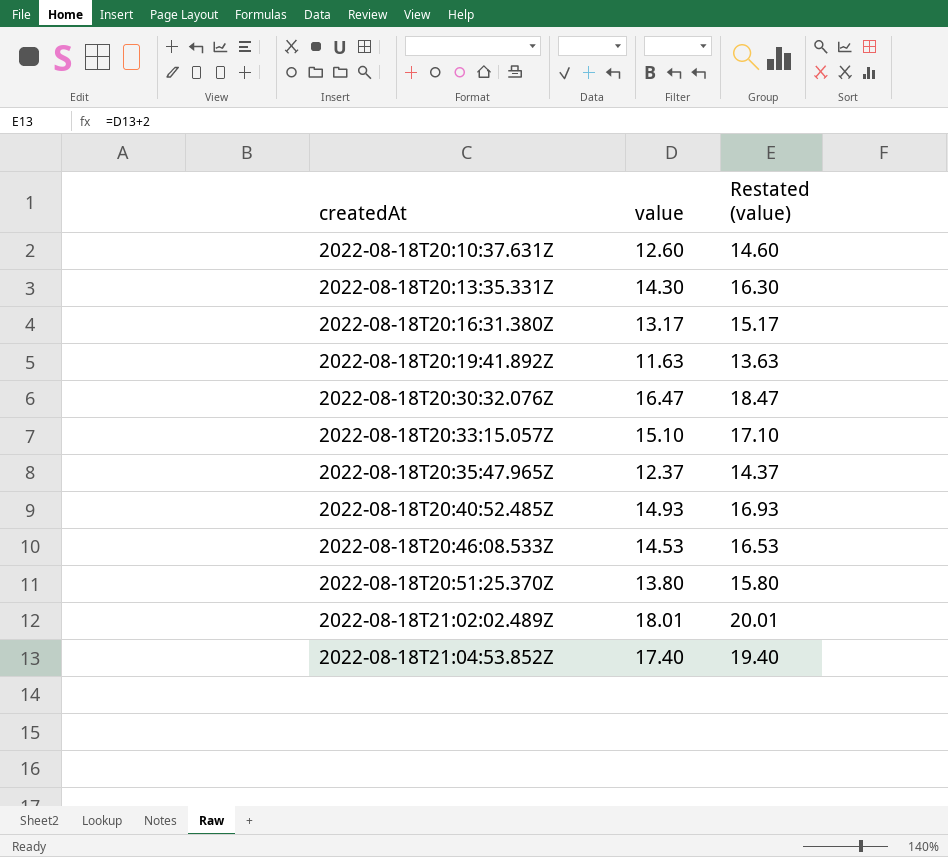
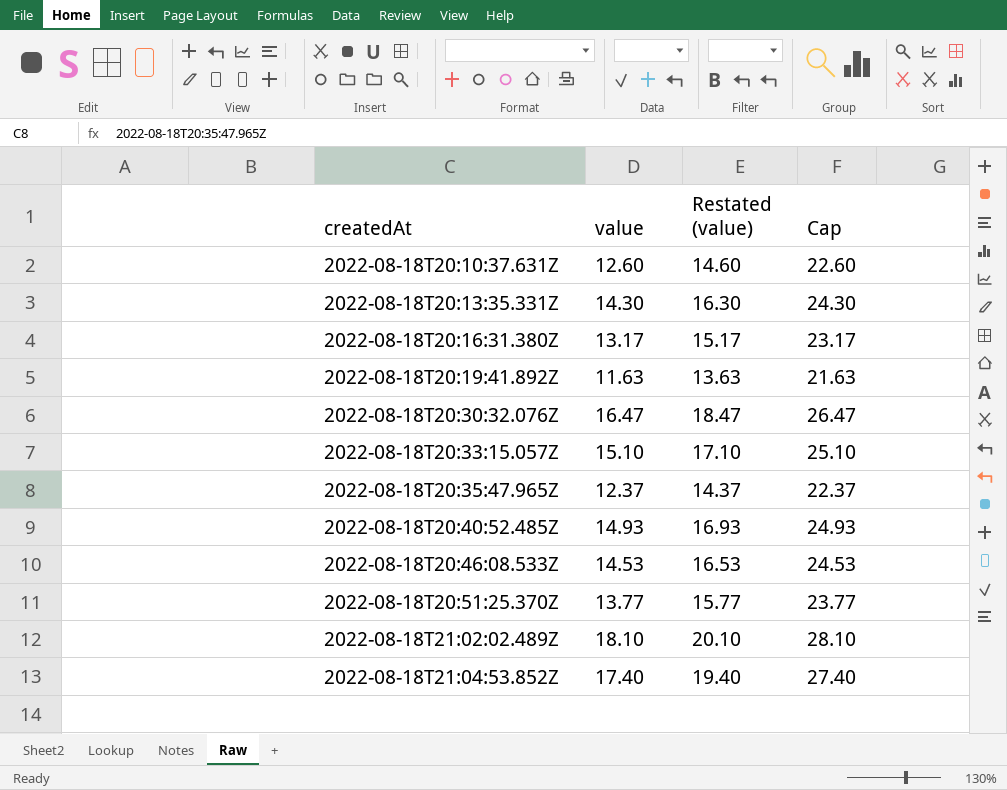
column Cap | formula: none -> [value] + 10
2022-08-18T20:51:25.370Z | value: 13.80 -> 13.77
2022-08-18T20:51:25.370Z | Restated (value): 15.80 -> 15.77
2022-08-18T21:02:02.489Z | value: 18.01 -> 18.10
2022-08-18T21:02:02.489Z | Restated (value): 20.01 -> 20.10

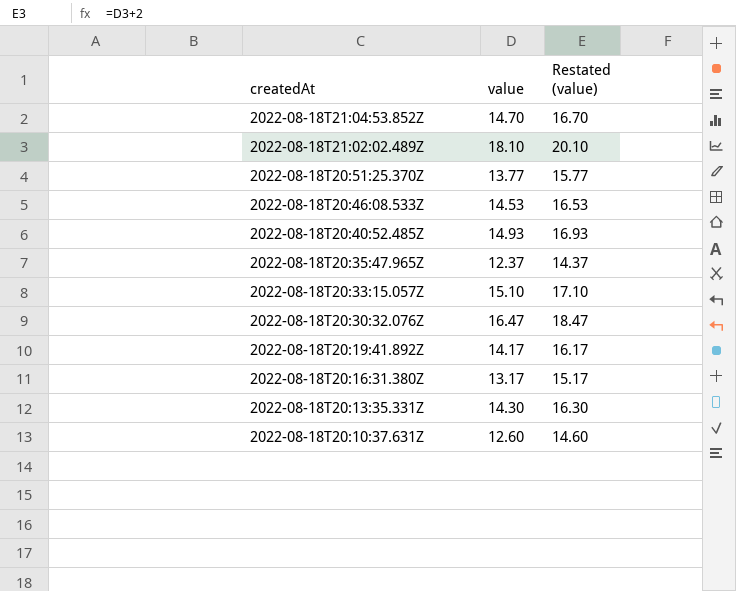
row order: createdAt ascending -> createdAt descending
column Cap | formula: [value] + 10 -> none
2022-08-18T21:04:53.852Z | value: 17.40 -> 14.70
2022-08-18T21:04:53.852Z | Restated (value): 19.40 -> 16.70
2022-08-18T20:19:41.892Z | value: 11.63 -> 14.17
2022-08-18T20:19:41.892Z | Restated (value): 13.63 -> 16.17

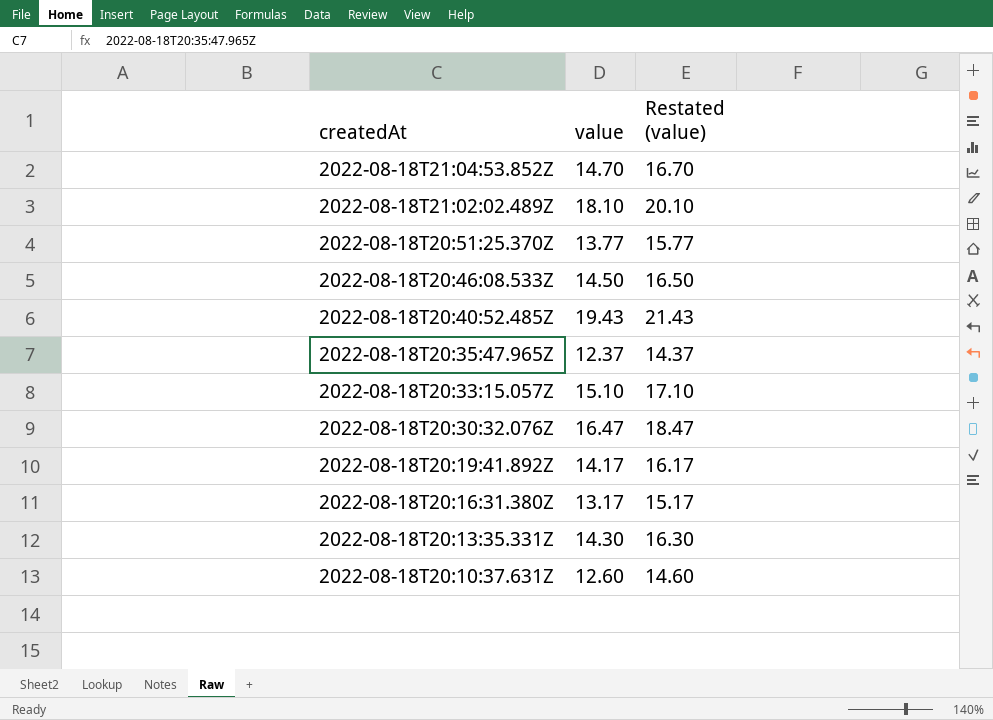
2022-08-18T20:46:08.533Z | value: 14.53 -> 14.50
2022-08-18T20:46:08.533Z | Restated (value): 16.53 -> 16.50
2022-08-18T20:40:52.485Z | value: 14.93 -> 19.43
2022-08-18T20:40:52.485Z | Restated (value): 16.93 -> 21.43

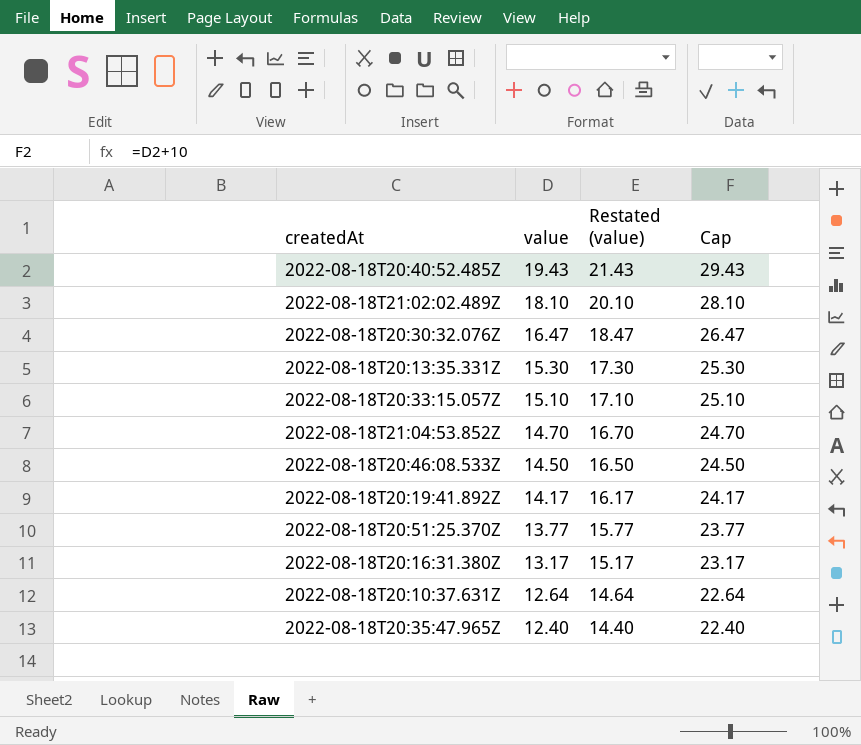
row order: createdAt descending -> value descending
column Cap | formula: none -> [value] + 10
2022-08-18T20:13:35.331Z | value: 14.30 -> 15.30
2022-08-18T20:13:35.331Z | Restated (value): 16.30 -> 17.30
2022-08-18T20:10:37.631Z | value: 12.60 -> 12.64
2022-08-18T20:10:37.631Z | Restated (value): 14.60 -> 14.64
2022-08-18T20:35:47.965Z | value: 12.37 -> 12.40
2022-08-18T20:35:47.965Z | Restated (value): 14.37 -> 14.40

